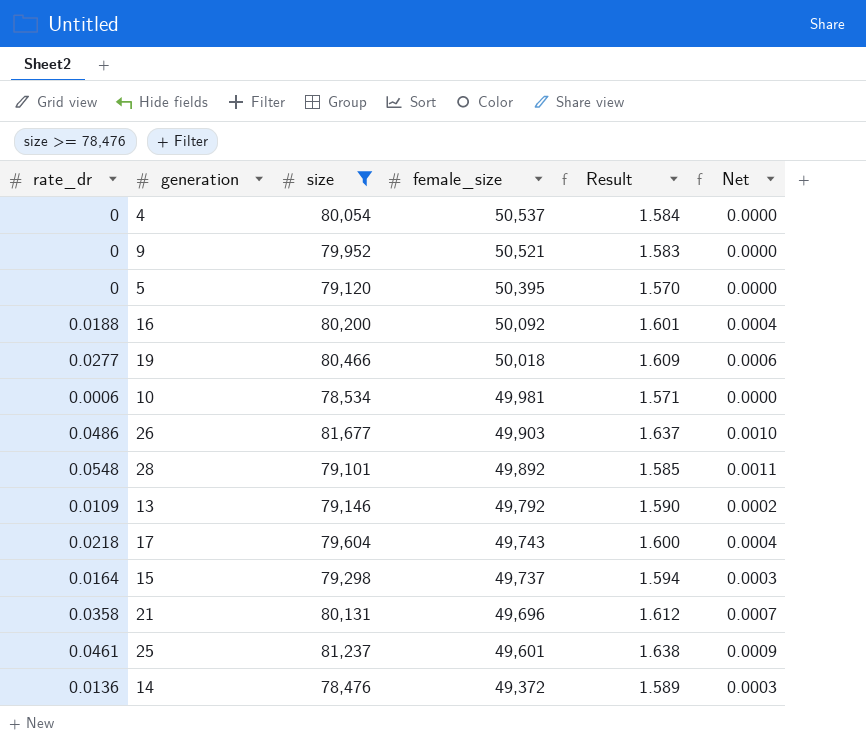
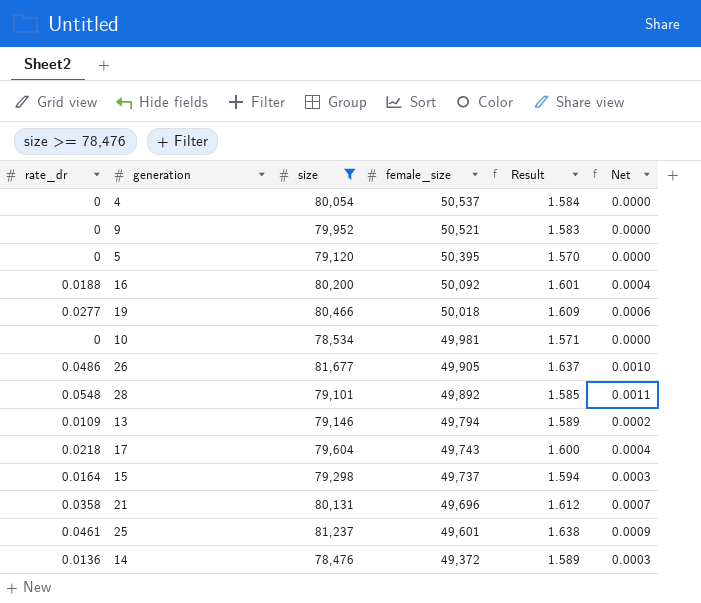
10 | rate_dr: 0.0006 -> 0
26 | female_size: 49,903 -> 49,905
13 | female_size: 49,792 -> 49,794
13 | Result: 1.590 -> 1.589

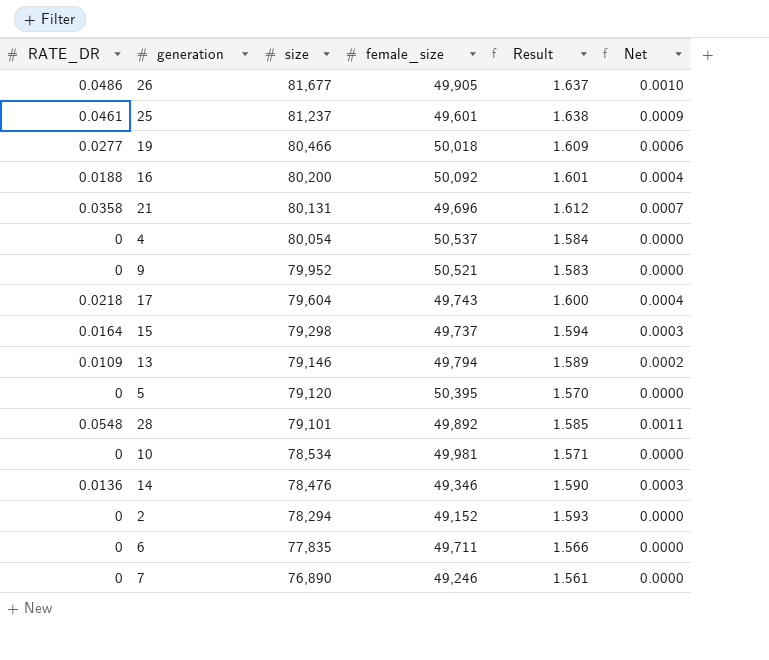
filter: size >= 78,476 -> none
row order: female_size descending -> size descending
column name: rate_dr -> RATE_DR
14 | female_size: 49,372 -> 49,346
14 | Result: 1.589 -> 1.590

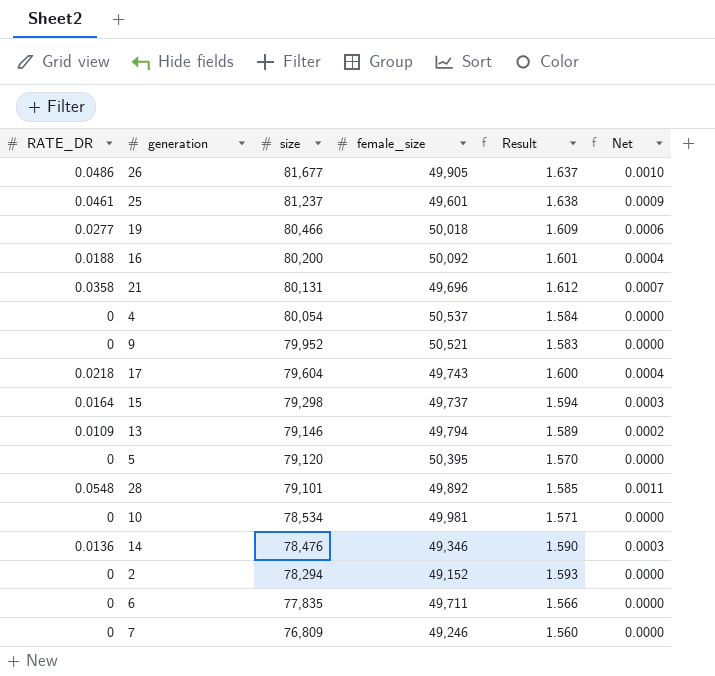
7 | size: 76,890 -> 76,809
7 | Result: 1.561 -> 1.560

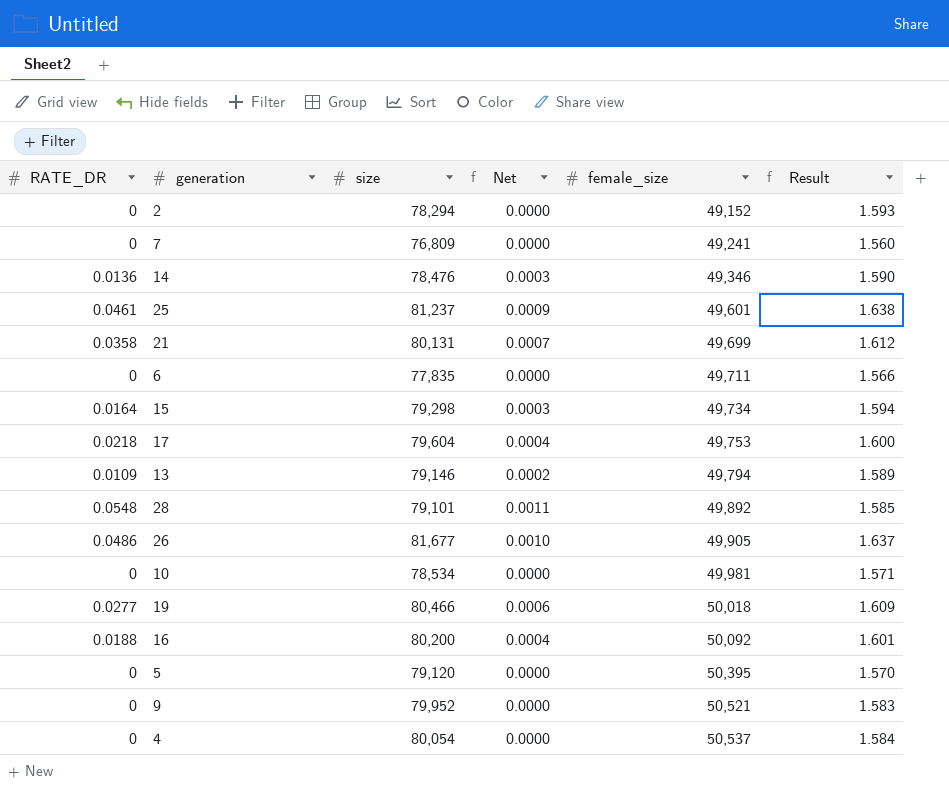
row order: size descending -> female_size ascending
column Net | position: 6 -> 4
7 | female_size: 49,246 -> 49,241
21 | female_size: 49,696 -> 49,699
15 | female_size: 49,737 -> 49,734
17 | female_size: 49,743 -> 49,753

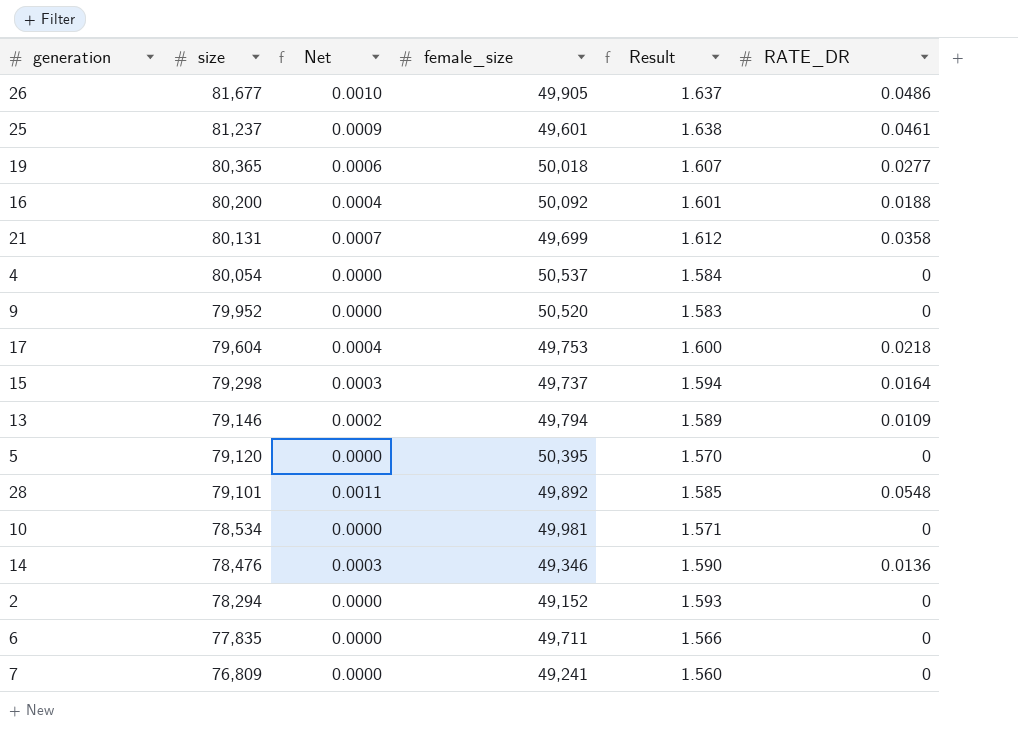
row order: female_size ascending -> size descending
column RATE_DR | position: 1 -> 6
19 | size: 80,466 -> 80,365
19 | Result: 1.609 -> 1.607
9 | female_size: 50,521 -> 50,520
15 | female_size: 49,734 -> 49,737

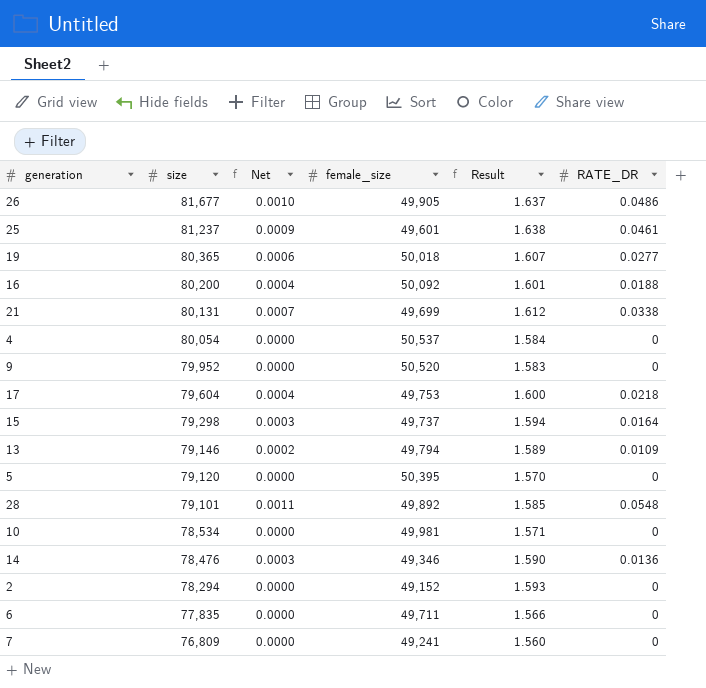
21 | RATE_DR: 0.0358 -> 0.0338

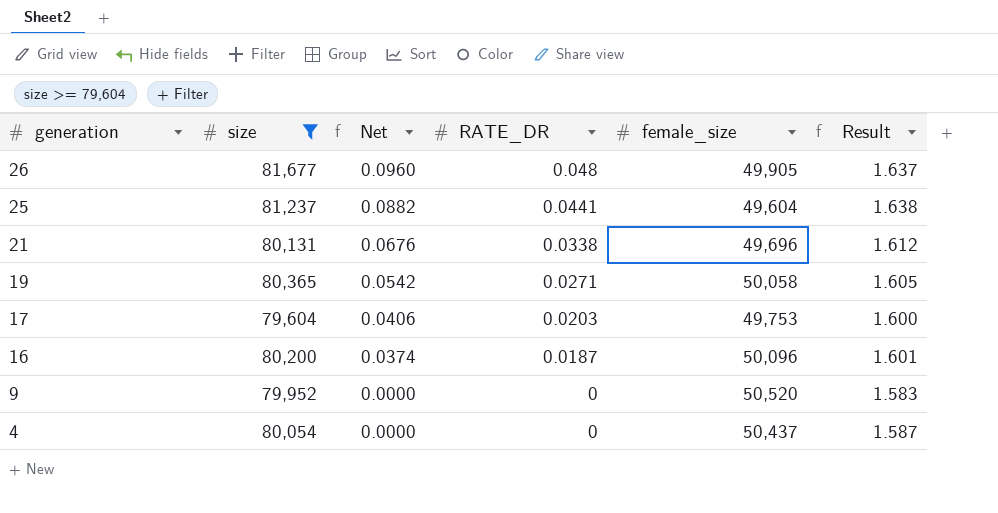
filter: none -> size >= 79,604
row order: size descending -> generation descending
column Net | formula: [RATE_DR] * 0.02 -> [RATE_DR] * 2
column RATE_DR | position: 6 -> 4
26 | RATE_DR: 0.0486 -> 0.048
25 | RATE_DR: 0.0461 -> 0.0441
25 | female_size: 49,601 -> 49,604
21 | female_size: 49,699 -> 49,696
19 | RATE_DR: 0.0277 -> 0.0271
19 | female_size: 50,018 -> 50,058
19 | Result: 1.607 -> 1.605
17 | RATE_DR: 0.0218 -> 0.0203
16 | RATE_DR: 0.0188 -> 0.0187
16 | female_size: 50,092 -> 50,096
4 | female_size: 50,537 -> 50,437
4 | Result: 1.584 -> 1.587

